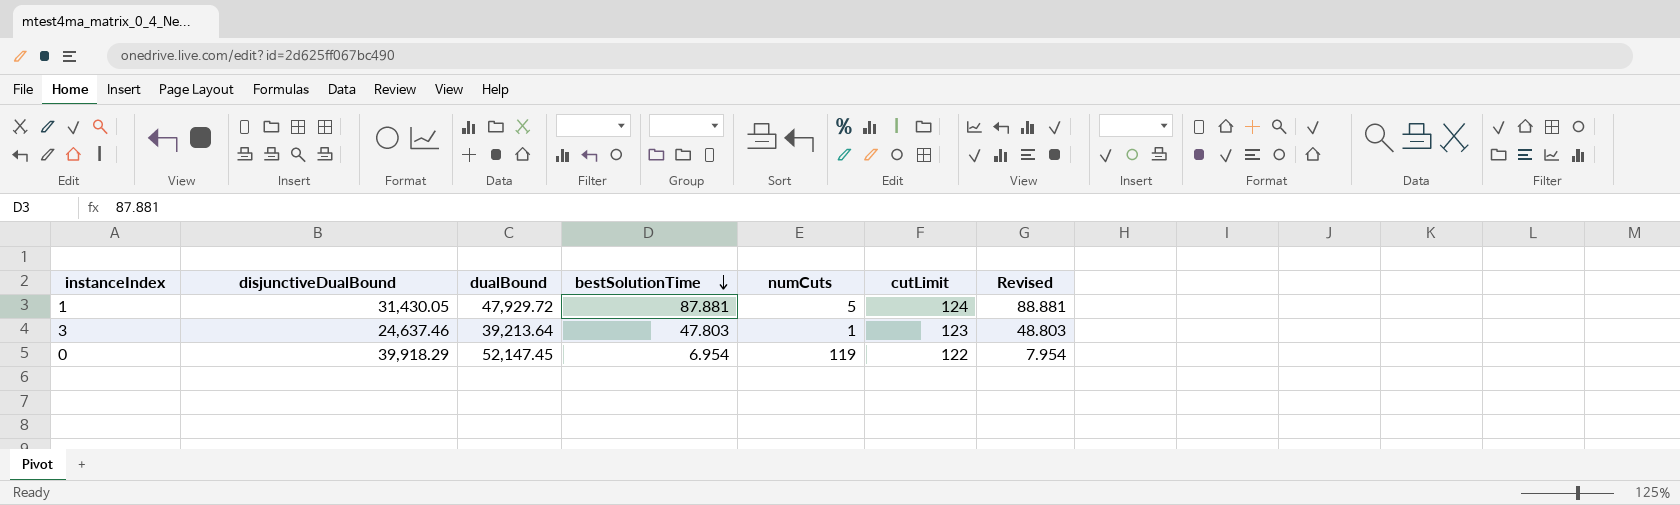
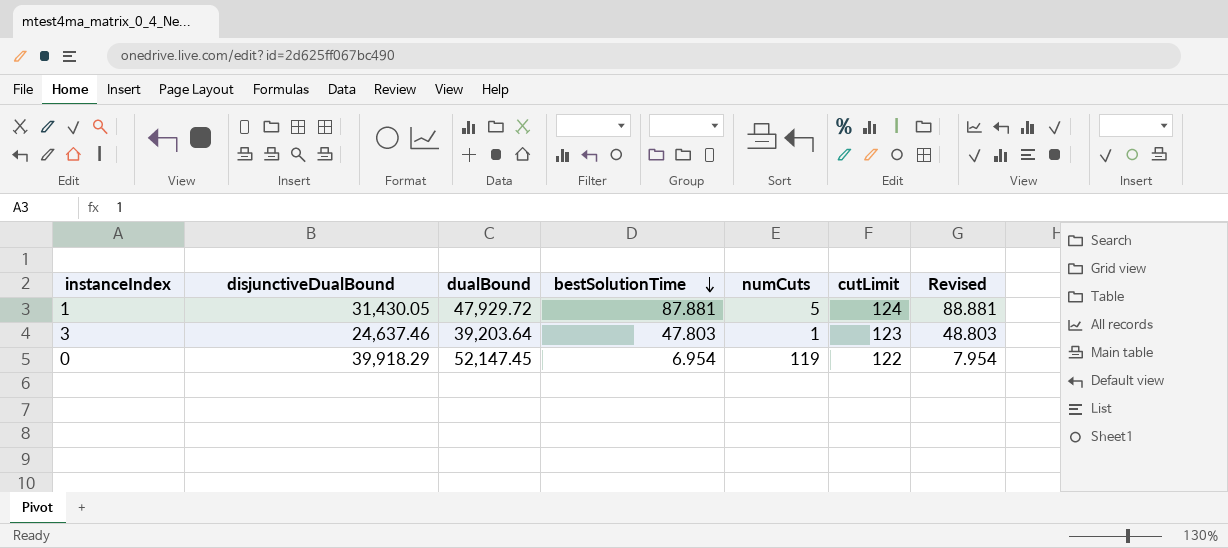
3 | dualBound: 39,213.64 -> 39,203.64

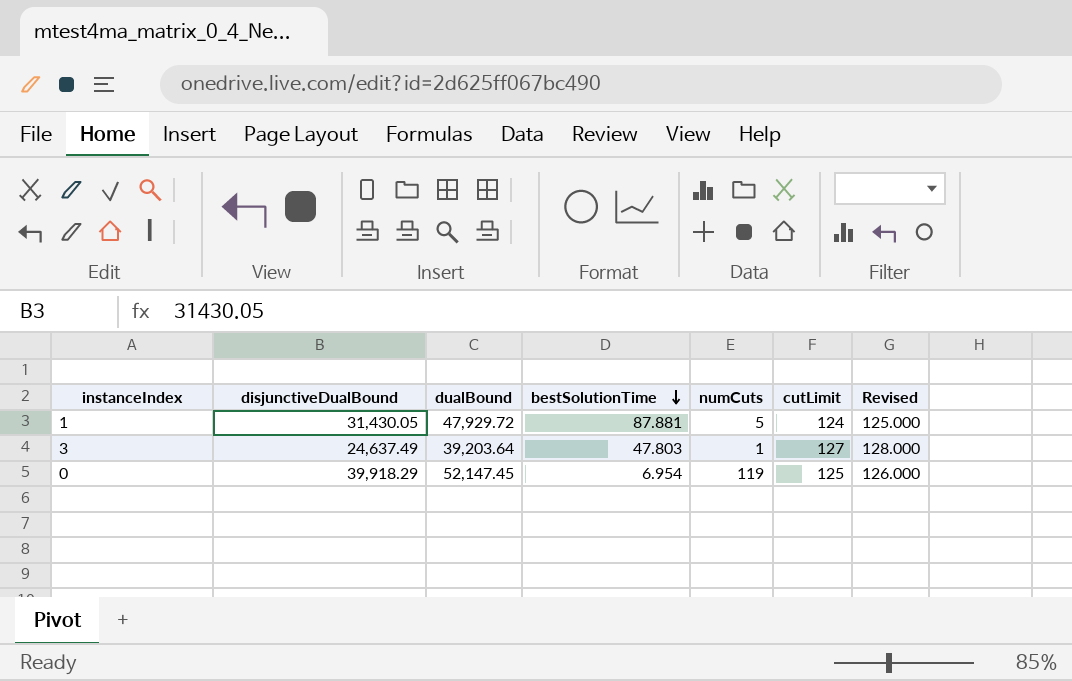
column Revised | formula: [bestSolutionTime] + 1 -> [cutLimit] + 1
3 | disjunctiveDualBound: 24,637.46 -> 24,637.49
3 | cutLimit: 123 -> 127
0 | cutLimit: 122 -> 125

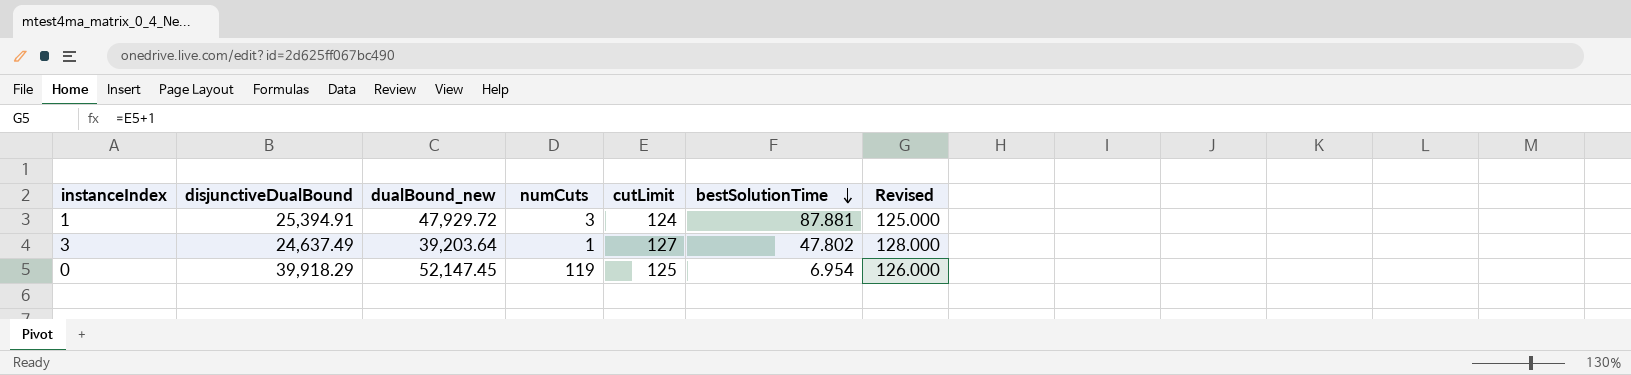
column name: dualBound -> dualBound_new
column bestSolutionTime | position: 4 -> 6
1 | disjunctiveDualBound: 31,430.05 -> 25,394.91
1 | numCuts: 5 -> 3
3 | bestSolutionTime: 47.803 -> 47.802

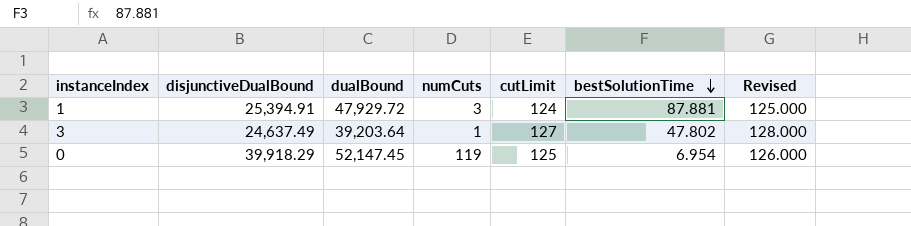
column name: dualBound_new -> dualBound

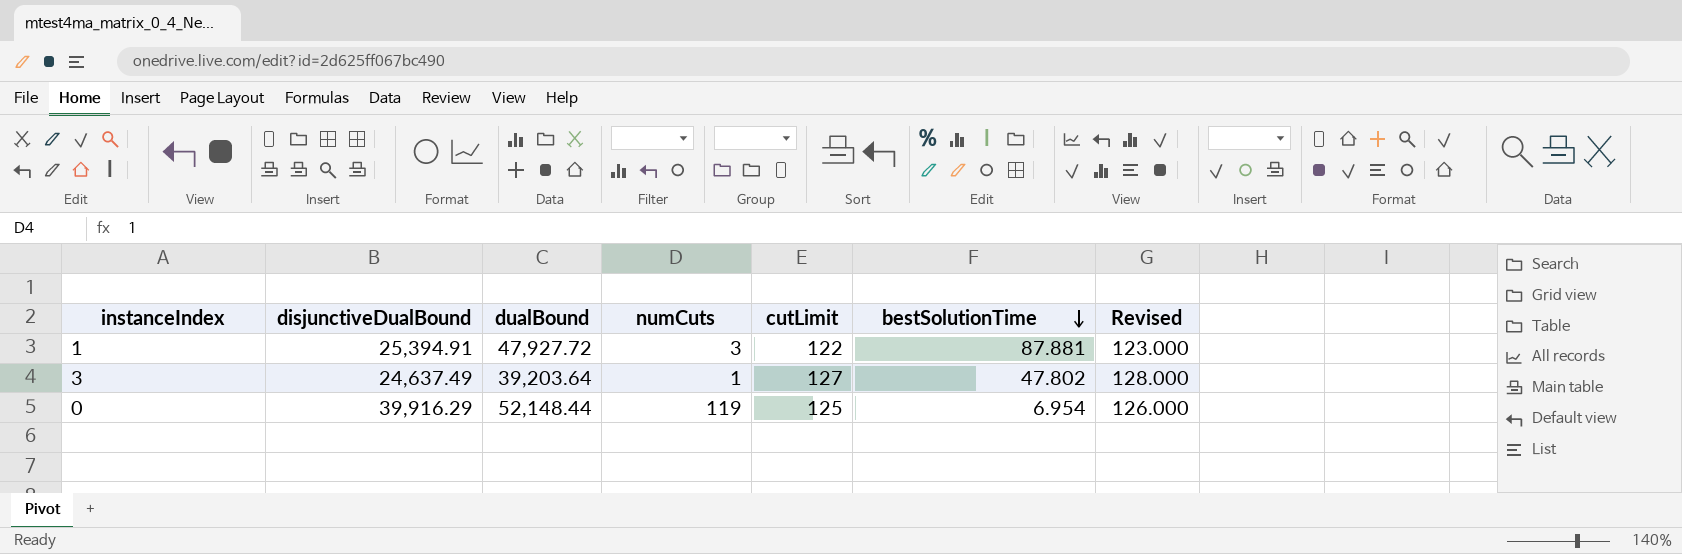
1 | dualBound: 47,929.72 -> 47,927.72
1 | cutLimit: 124 -> 122
1 | Revised: 125.000 -> 123.000
0 | disjunctiveDualBound: 39,918.29 -> 39,916.29
0 | dualBound: 52,147.45 -> 52,148.44

